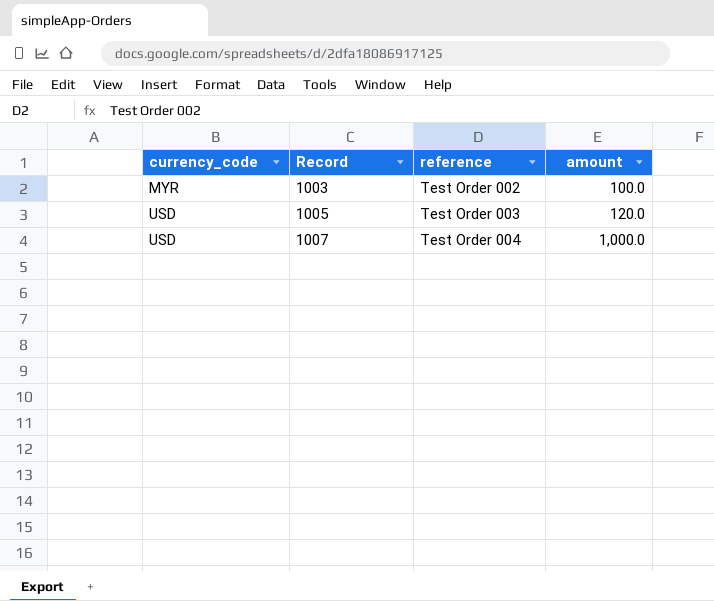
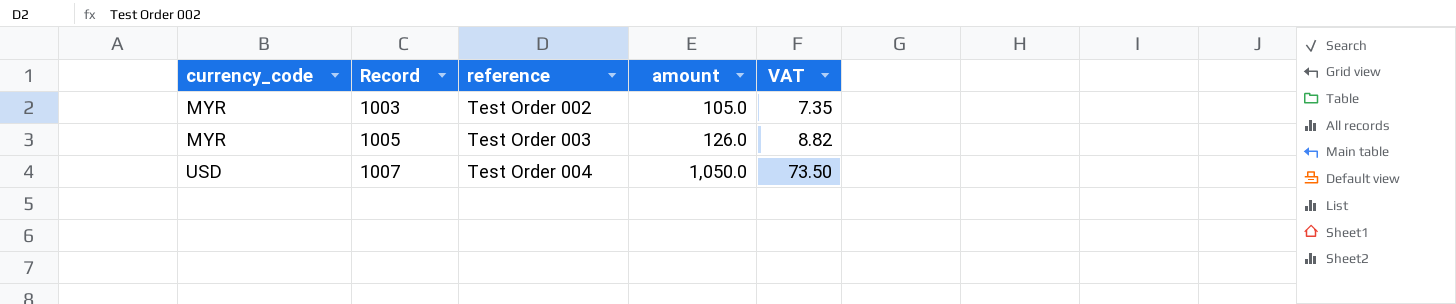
column VAT | formula: none -> [amount] * 0.07
1003 | amount: 100.0 -> 105.0
1005 | currency_code: USD -> MYR
1005 | amount: 120.0 -> 126.0
1007 | amount: 1,000.0 -> 1,050.0

